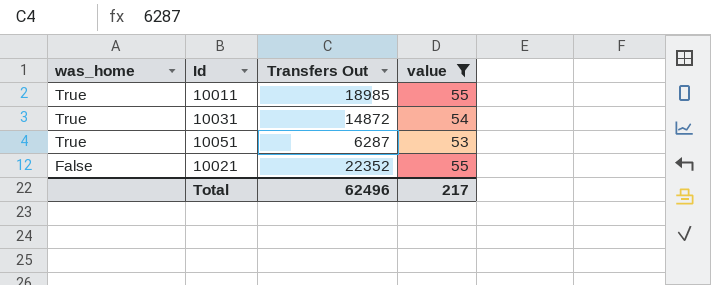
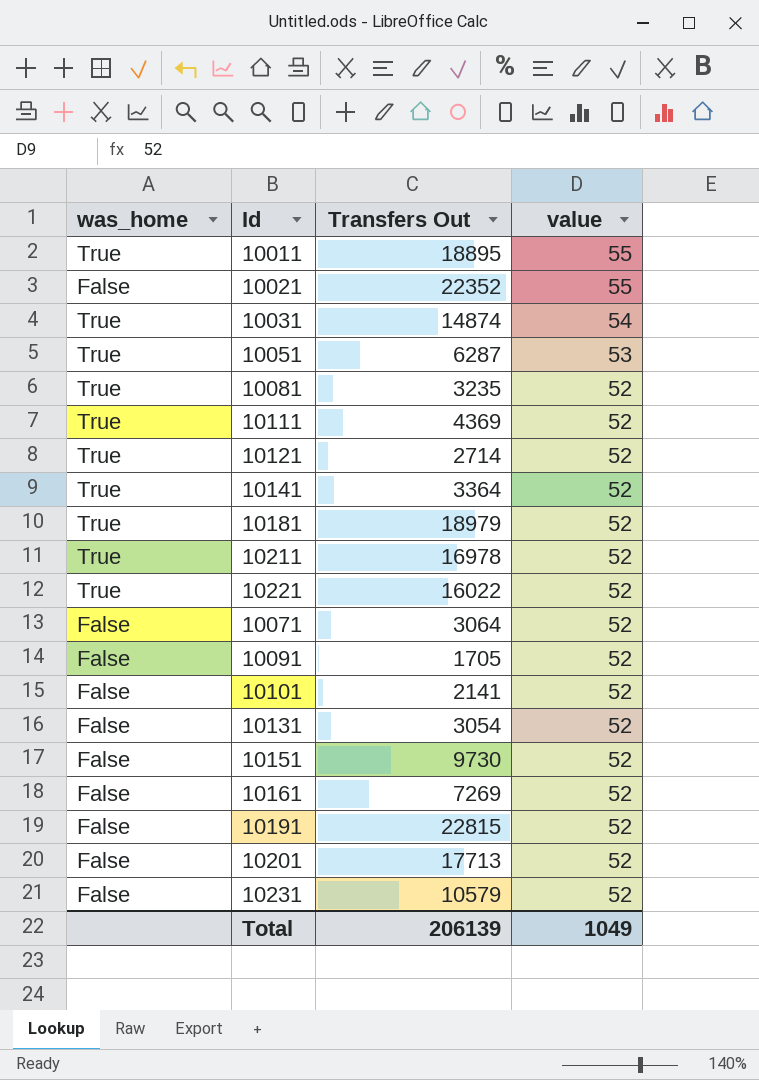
filter: value != 52 -> none
row order: was_home descending -> value descending
10011 | Transfers Out: 18985 -> 18895
10031 | Transfers Out: 14872 -> 14874
Total | Transfers Out: 62496 -> 206139
Total | value: 217 -> 1049

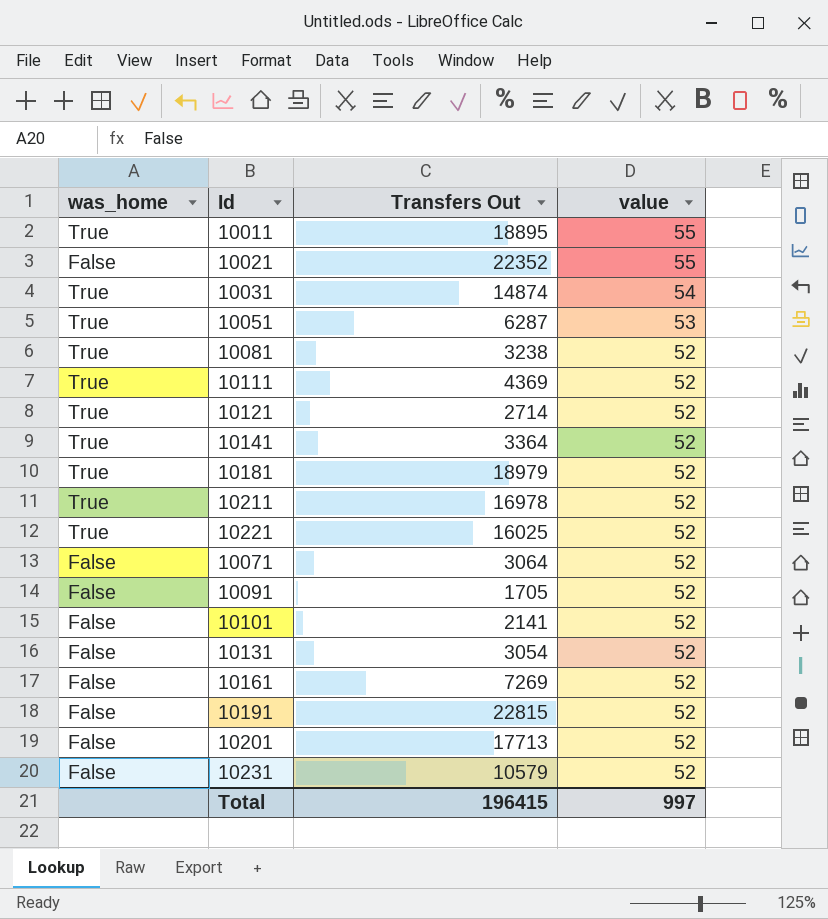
row 10151: False | 9730 | 52 -> none
10081 | Transfers Out: 3235 -> 3238
10221 | Transfers Out: 16022 -> 16025
Total | Transfers Out: 206139 -> 196415
Total | value: 1049 -> 997

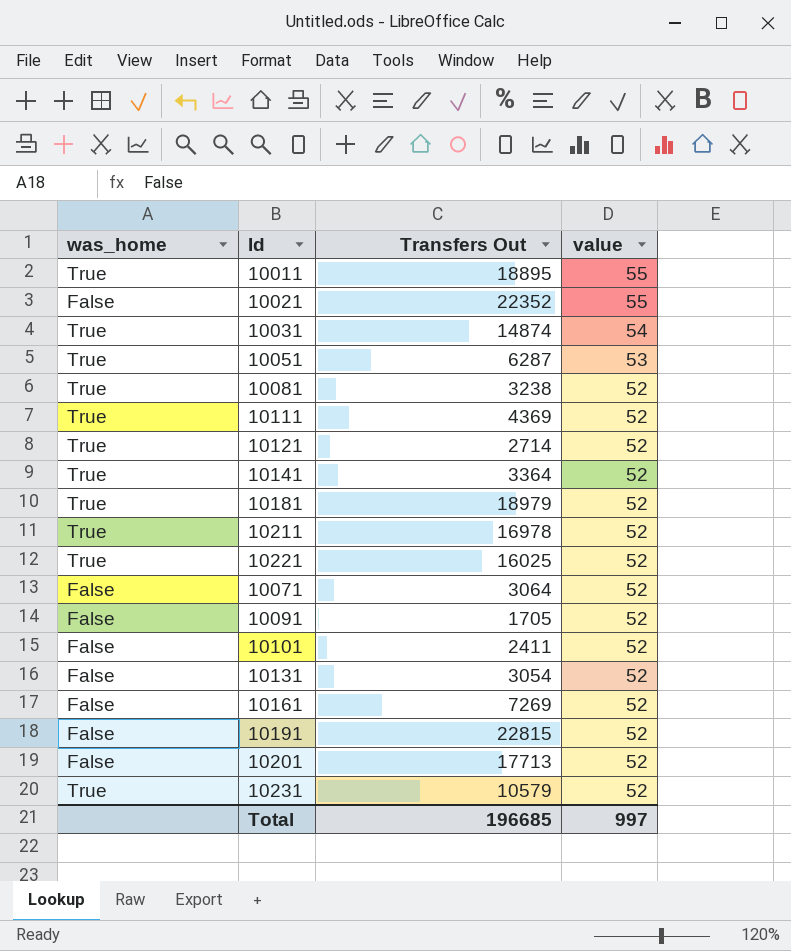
10101 | Transfers Out: 2141 -> 2411
10231 | was_home: False -> True
Total | Transfers Out: 196415 -> 196685

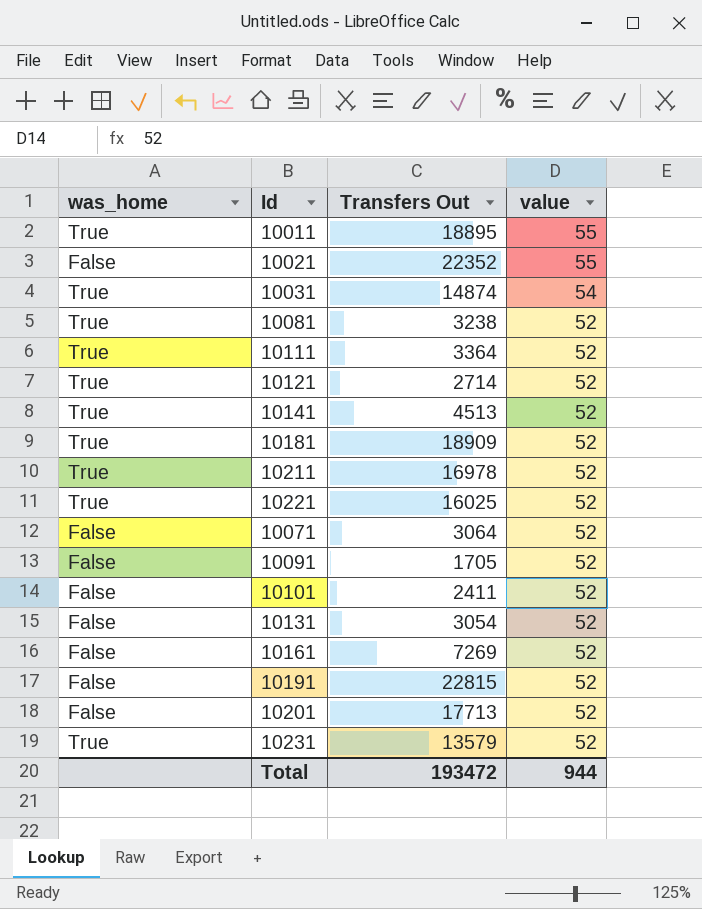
row 10051: True | 6287 | 53 -> none
10111 | Transfers Out: 4369 -> 3364
10141 | Transfers Out: 3364 -> 4513
10181 | Transfers Out: 18979 -> 18909
10231 | Transfers Out: 10579 -> 13579
Total | Transfers Out: 196685 -> 193472
Total | value: 997 -> 944

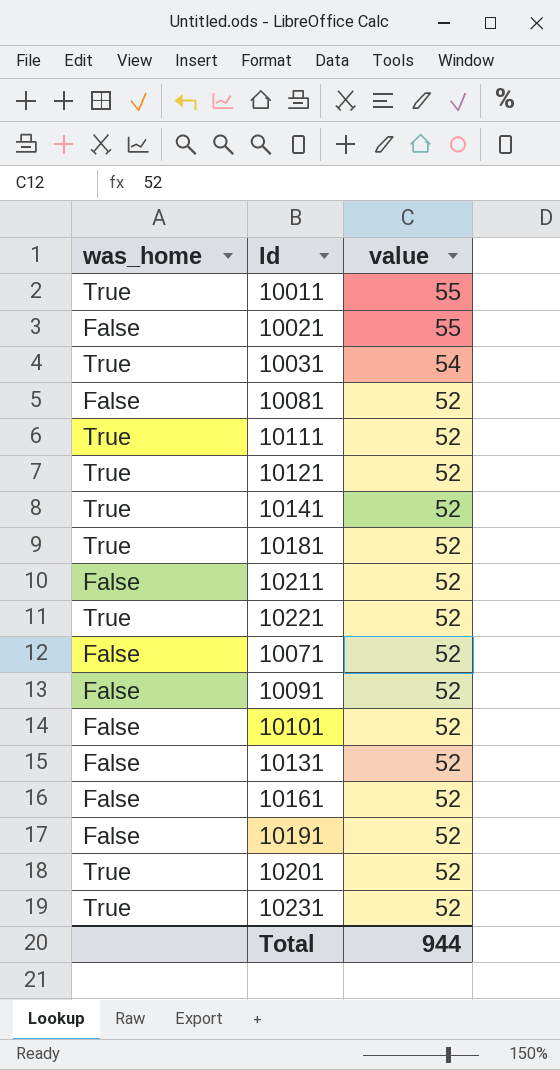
column Transfers Out | position: 3 -> none
10081 | was_home: True -> False
10211 | was_home: True -> False
10201 | was_home: False -> True

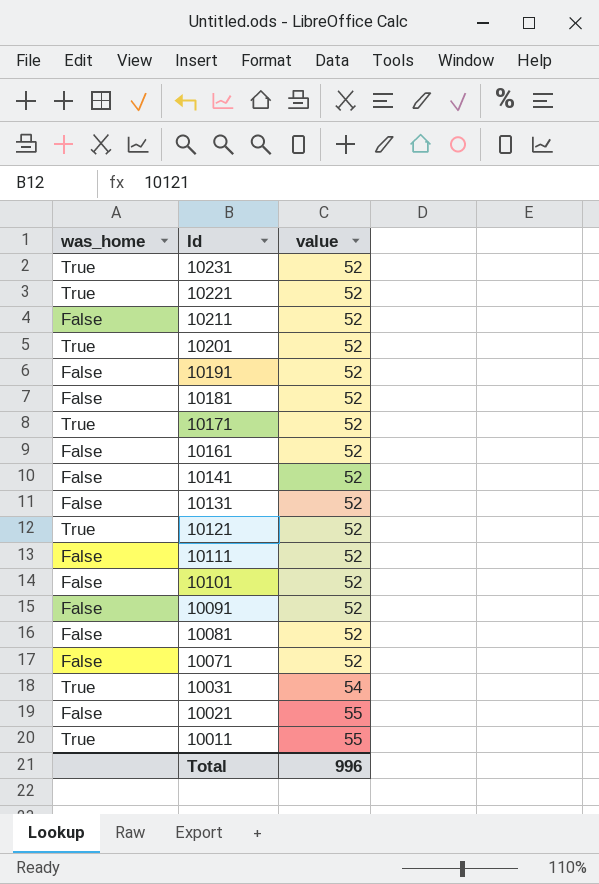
row order: value descending -> Id descending
10181 | was_home: True -> False
row 10171: none -> True | 52
10141 | was_home: True -> False
10111 | was_home: True -> False
Total | value: 944 -> 996

